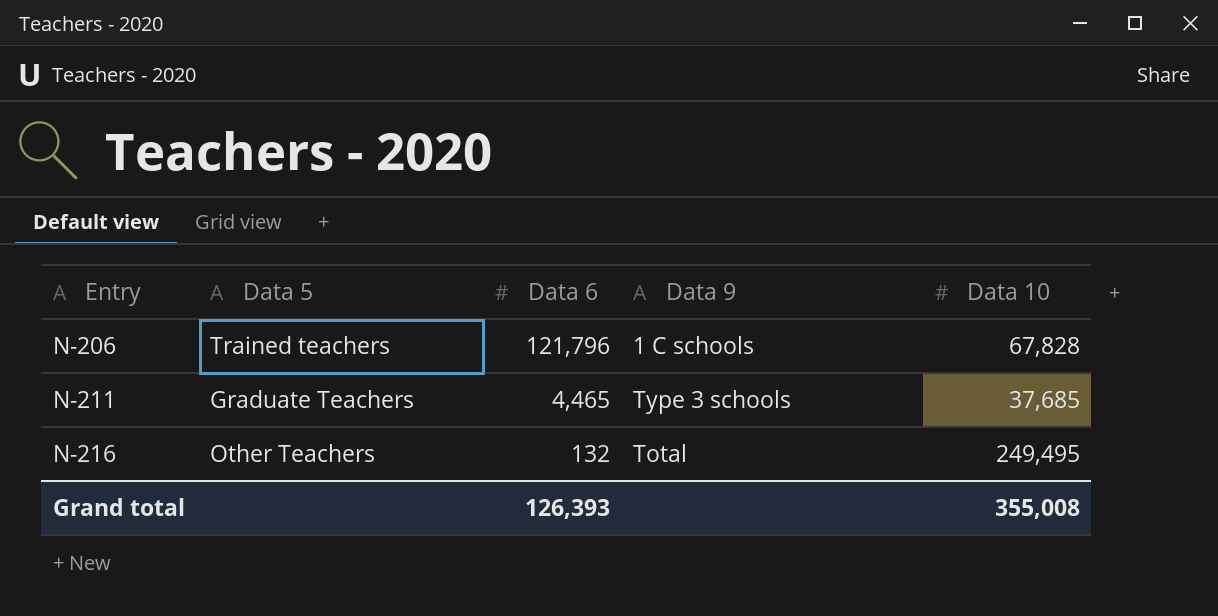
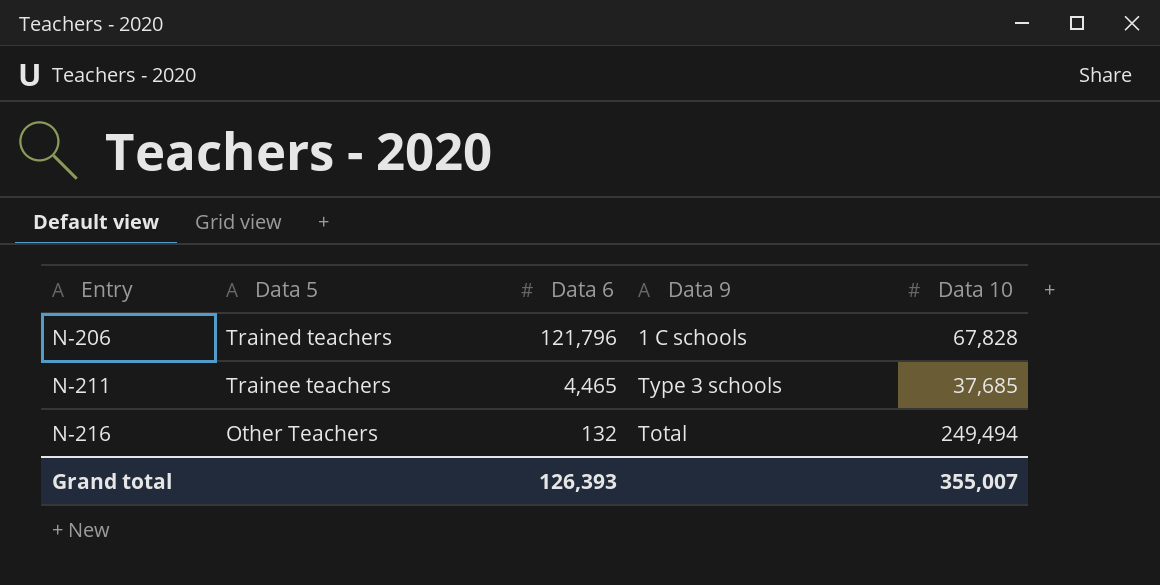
N-211 | Data 5: Graduate Teachers -> Trainee teachers
N-216 | Data 10: 249,495 -> 249,494
Grand total | Data 10: 355,008 -> 355,007

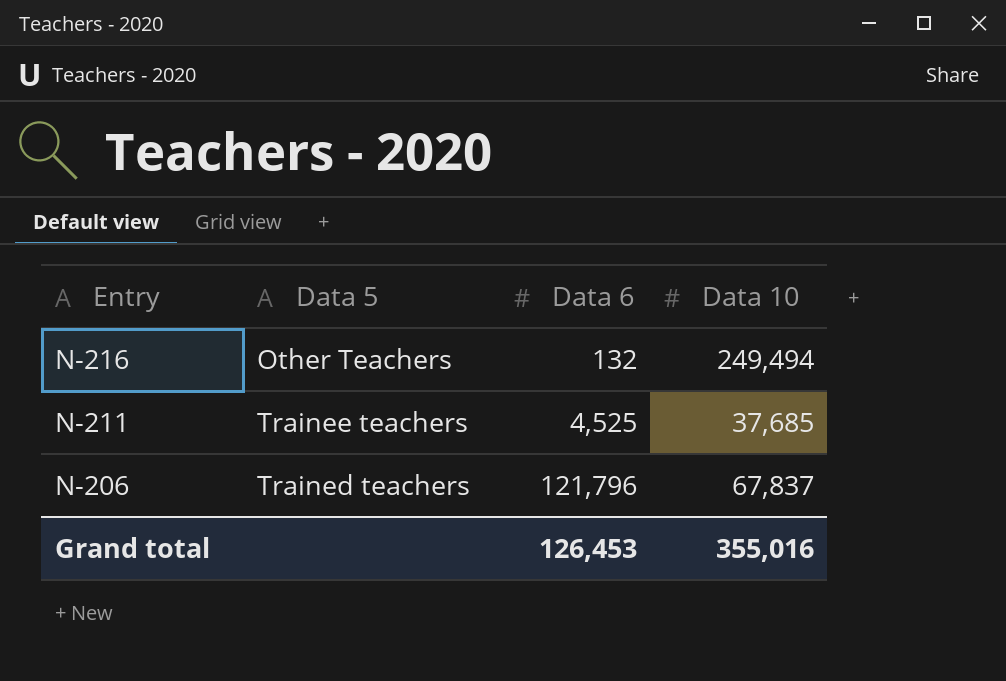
row order: Entry ascending -> Entry descending
column Data 9 | position: 4 -> none
N-211 | Data 6: 4,465 -> 4,525
N-206 | Data 10: 67,828 -> 67,837
Grand total | Data 6: 126,393 -> 126,453
Grand total | Data 10: 355,007 -> 355,016

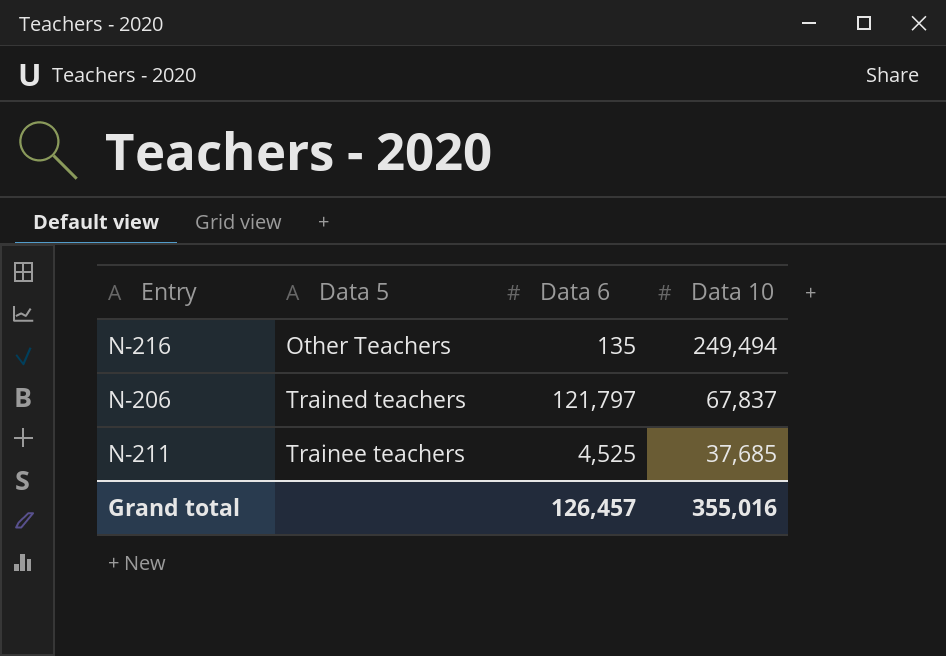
row order: Entry descending -> Data 5 ascending
N-216 | Data 6: 132 -> 135
N-206 | Data 6: 121,796 -> 121,797
Grand total | Data 6: 126,453 -> 126,457

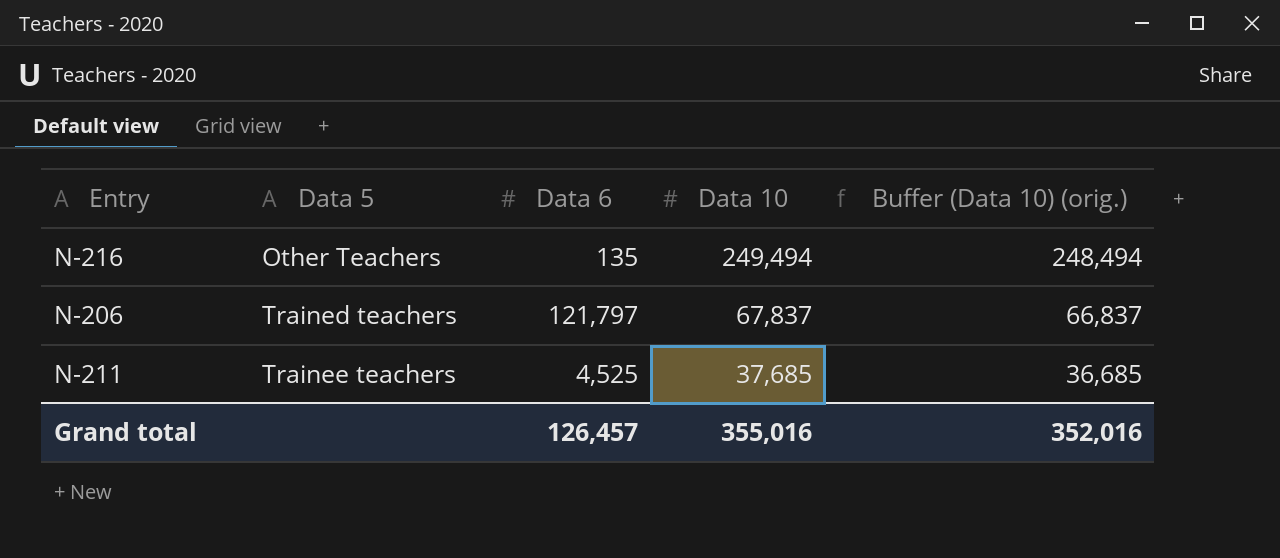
column Buffer (Data 10) (orig.) | formula: none -> [Data 10] - 1000

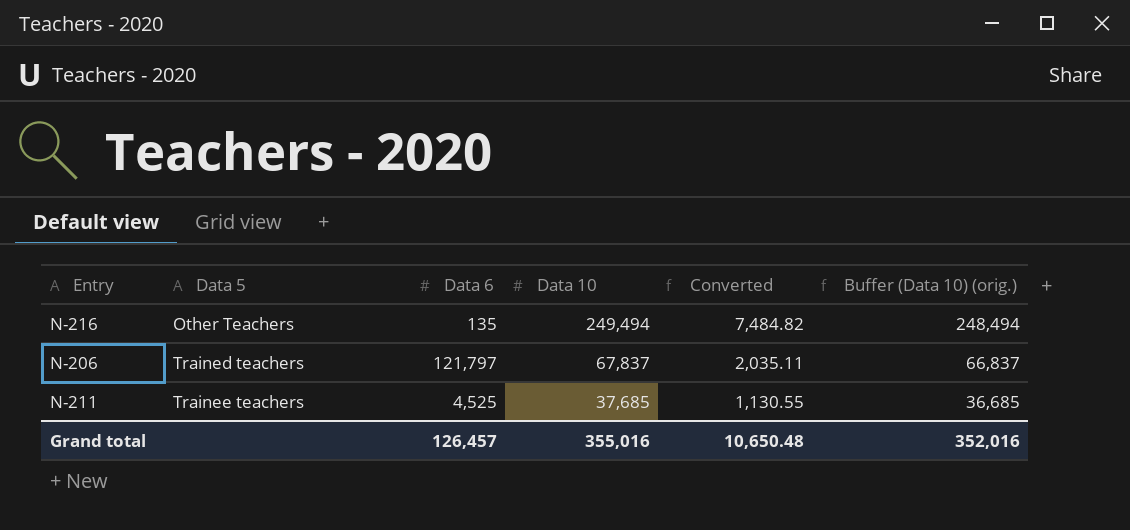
column Converted | formula: none -> [Data 10] * 0.03

